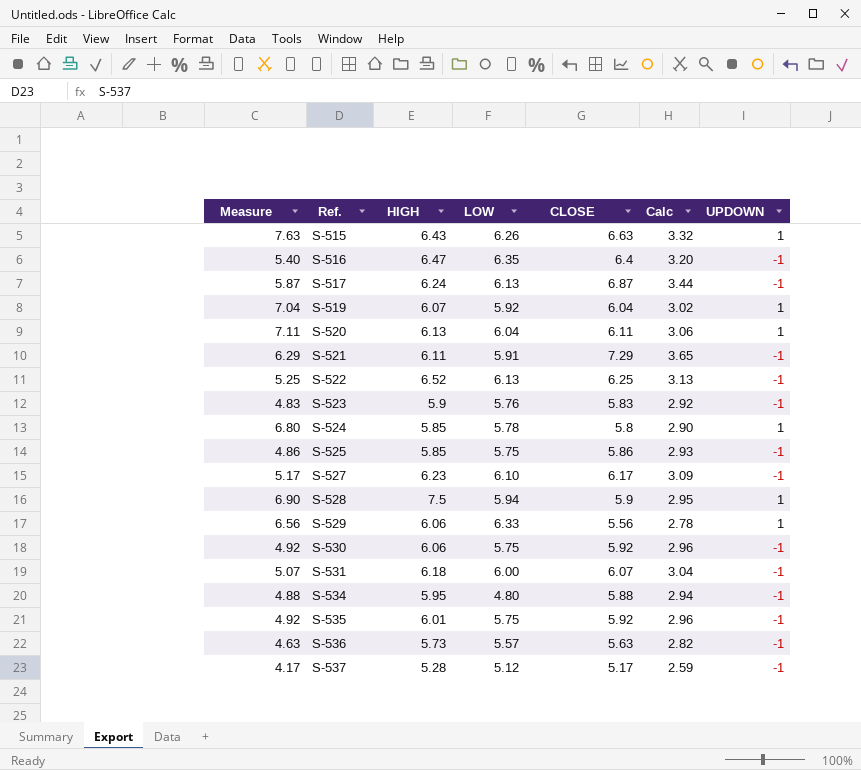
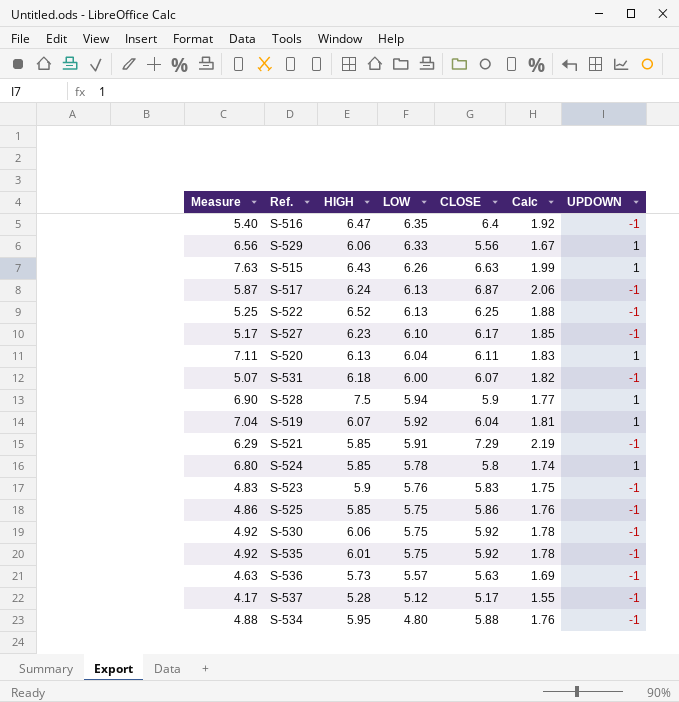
row order: Ref. ascending -> LOW descending
column Calc | formula: [CLOSE] * 0.5 -> [CLOSE] * 0.3
S-521 | HIGH: 6.11 -> 5.85

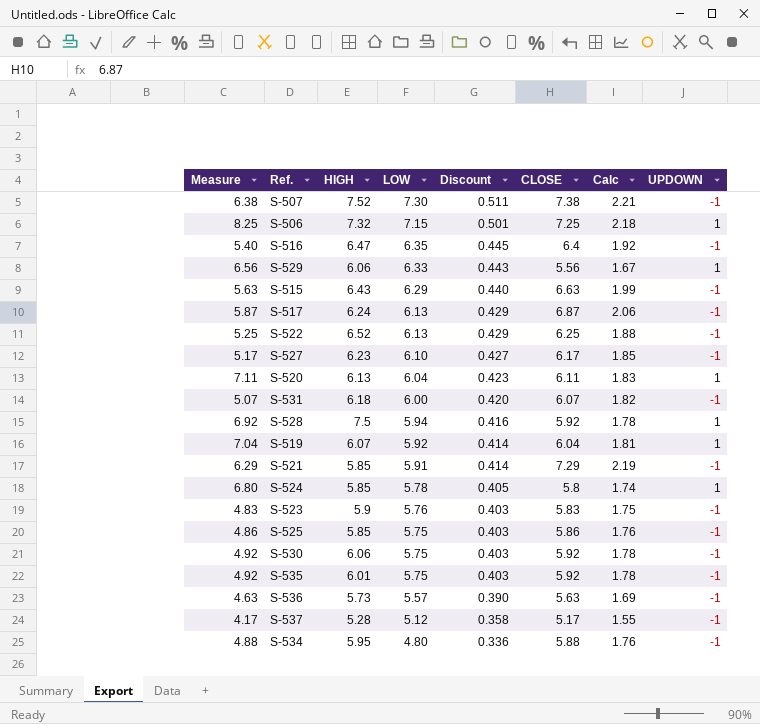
column Discount | formula: none -> [LOW] * 0.07
row S-507: none -> 6.38 | 7.52 | 7.30 | 0.511 | 7.38 | 2.21 | -1
row S-506: none -> 8.25 | 7.32 | 7.15 | 0.501 | 7.25 | 2.18 | 1
S-515 | Measure: 7.63 -> 5.63
S-515 | LOW: 6.26 -> 6.29
S-515 | UPDOWN: 1 -> -1
S-528 | Measure: 6.90 -> 6.92
S-528 | CLOSE: 5.9 -> 5.92
S-528 | Calc: 1.77 -> 1.78

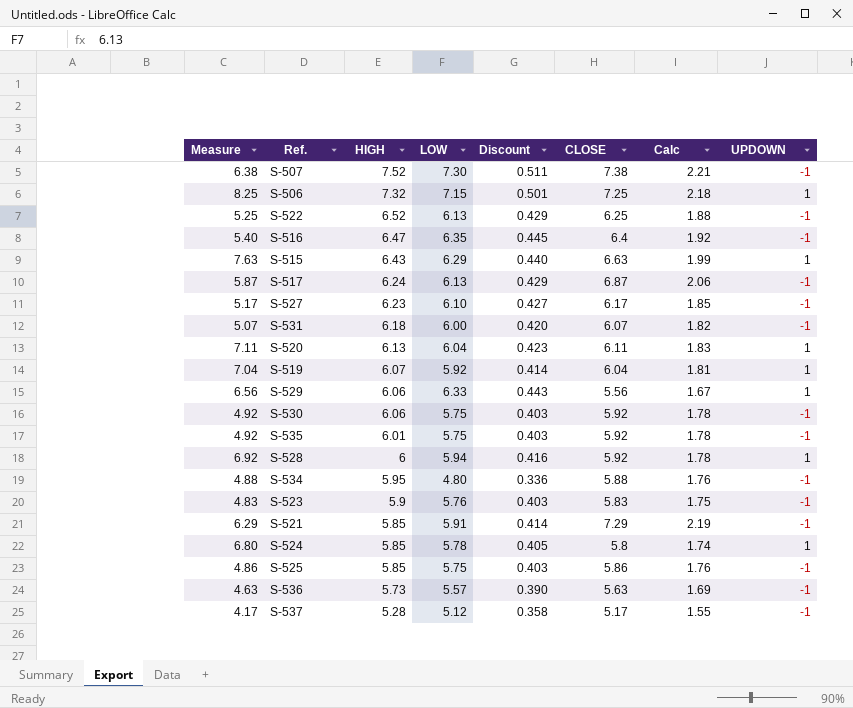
row order: LOW descending -> HIGH descending
S-515 | Measure: 5.63 -> 7.63
S-515 | UPDOWN: -1 -> 1
S-528 | HIGH: 7.5 -> 6

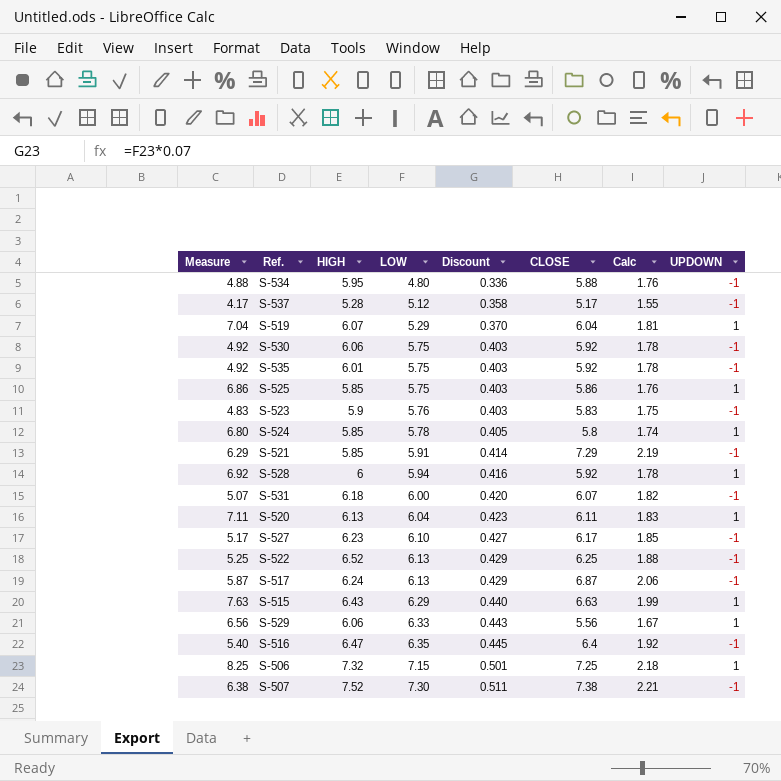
row order: HIGH descending -> LOW ascending
row S-536: 4.63 | 5.73 | 5.57 | 0.390 | 5.63 | 1.69 | -1 -> none
S-519 | LOW: 5.92 -> 5.29
S-519 | Discount: 0.414 -> 0.370
S-525 | Measure: 4.86 -> 6.86
S-525 | UPDOWN: -1 -> 1

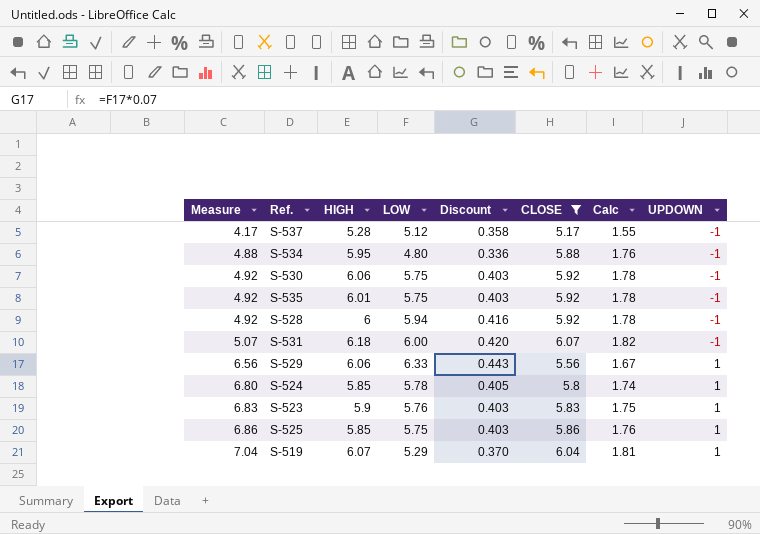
filter: none -> CLOSE <= 6.07
row order: LOW ascending -> Measure ascending
S-528 | Measure: 6.92 -> 4.92
S-528 | UPDOWN: 1 -> -1
S-523 | Measure: 4.83 -> 6.83
S-523 | UPDOWN: -1 -> 1

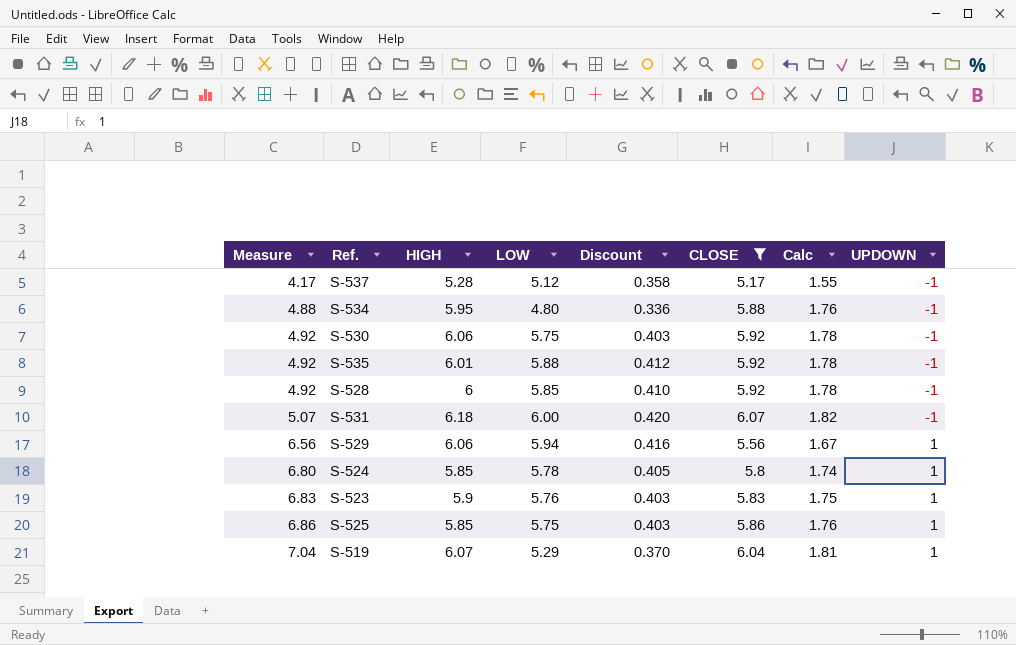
S-535 | LOW: 5.75 -> 5.88
S-535 | Discount: 0.403 -> 0.412
S-528 | LOW: 5.94 -> 5.85
S-528 | Discount: 0.416 -> 0.410
S-529 | LOW: 6.33 -> 5.94
S-529 | Discount: 0.443 -> 0.416

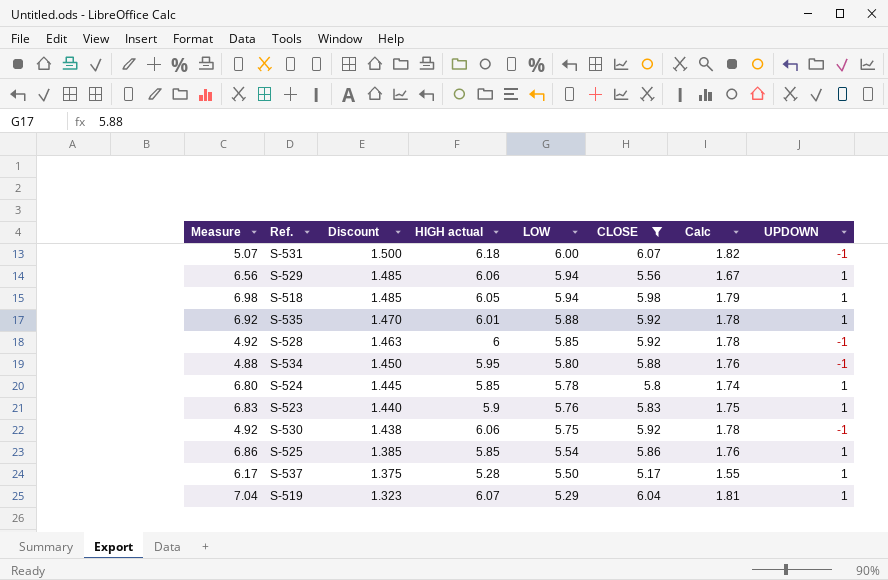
row order: Measure ascending -> Discount descending
column Discount | formula: [LOW] * 0.07 -> [LOW] * 0.25
column Discount | position: 5 -> 3
column name: HIGH -> HIGH actual
row S-518: none -> 6.98 | 1.485 | 6.05 | 5.94 | 5.98 | 1.79 | 1
S-535 | Measure: 4.92 -> 6.92
S-535 | UPDOWN: -1 -> 1
S-534 | LOW: 4.80 -> 5.80
S-525 | LOW: 5.75 -> 5.54
S-537 | Measure: 4.17 -> 6.17
S-537 | LOW: 5.12 -> 5.50
S-537 | UPDOWN: -1 -> 1

